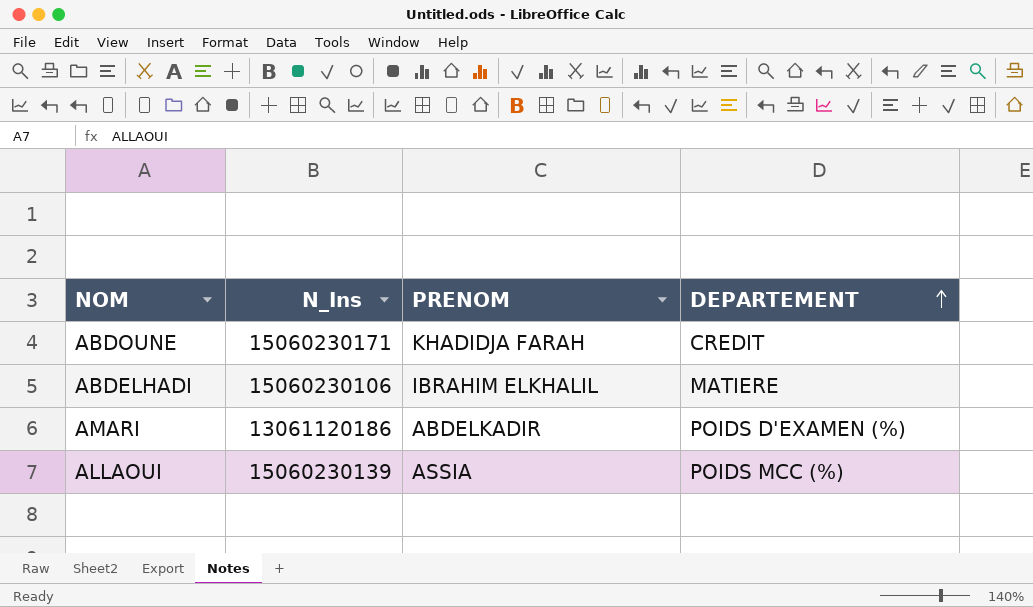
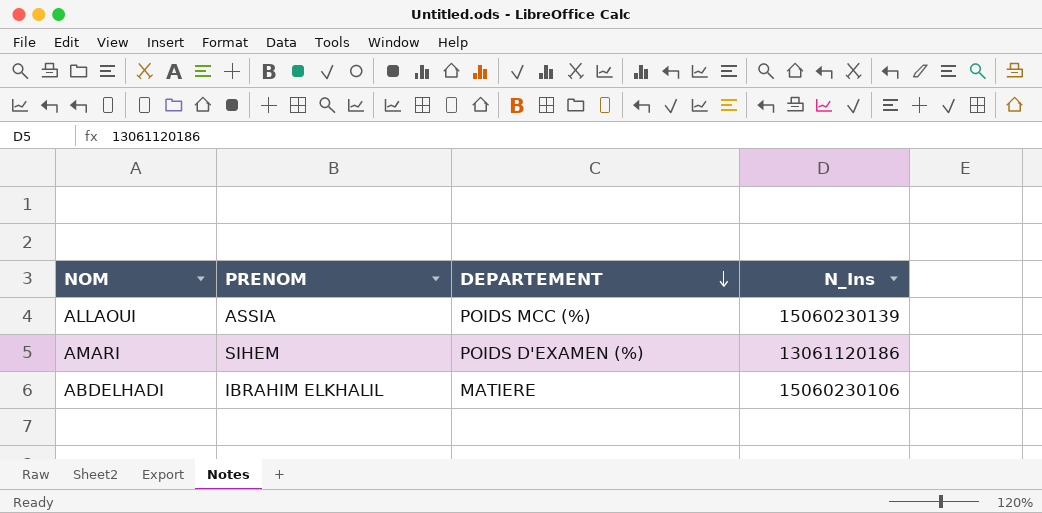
row order: DEPARTEMENT ascending -> DEPARTEMENT descending
column N_Ins | position: 2 -> 4
row ABDOUNE: 15060230171 | KHADIDJA FARAH | CREDIT -> none
AMARI | PRENOM: ABDELKADIR -> SIHEM

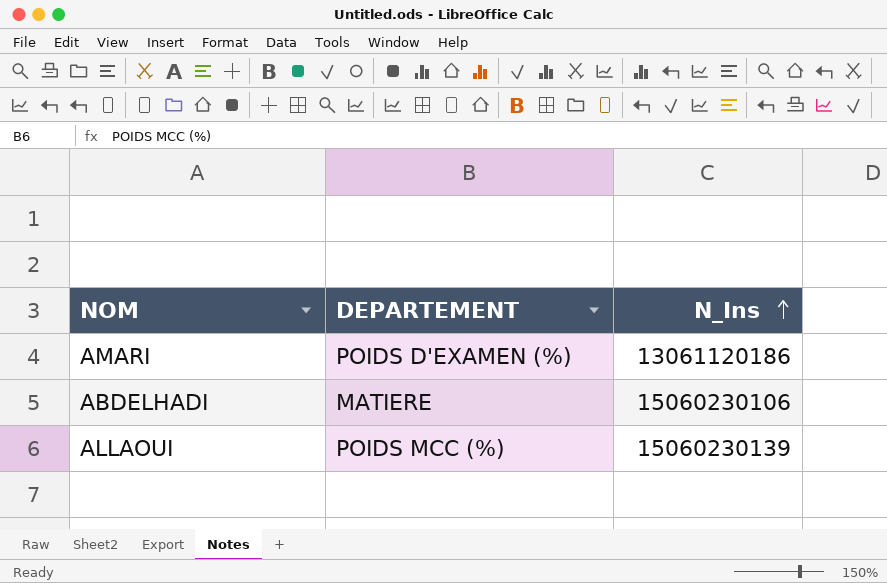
row order: DEPARTEMENT descending -> N_Ins ascending
column PRENOM | position: 2 -> none

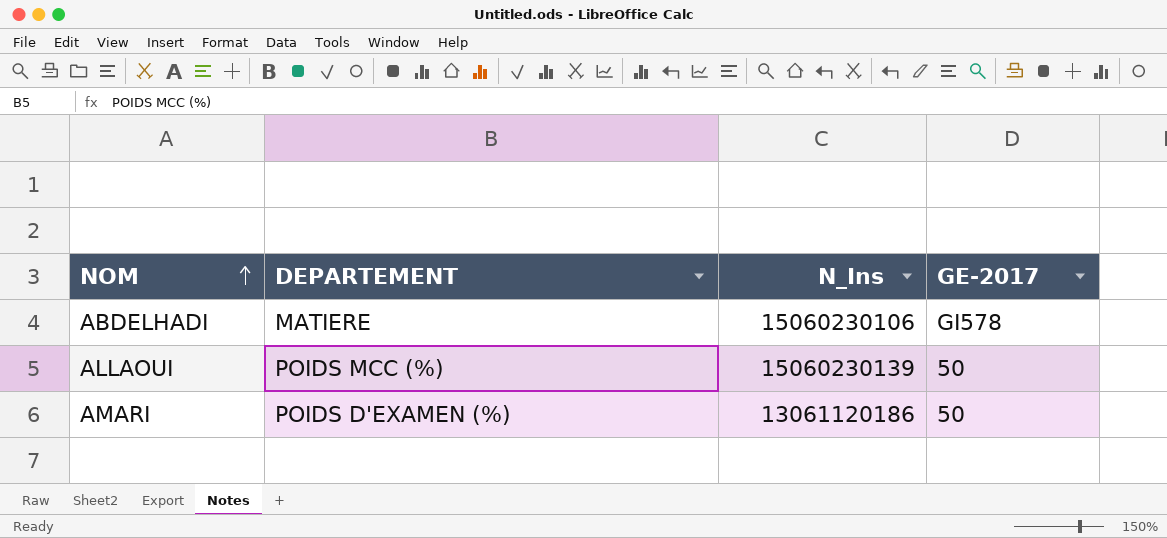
row order: N_Ins ascending -> NOM ascending
column GE-2017 | position: none -> 4

